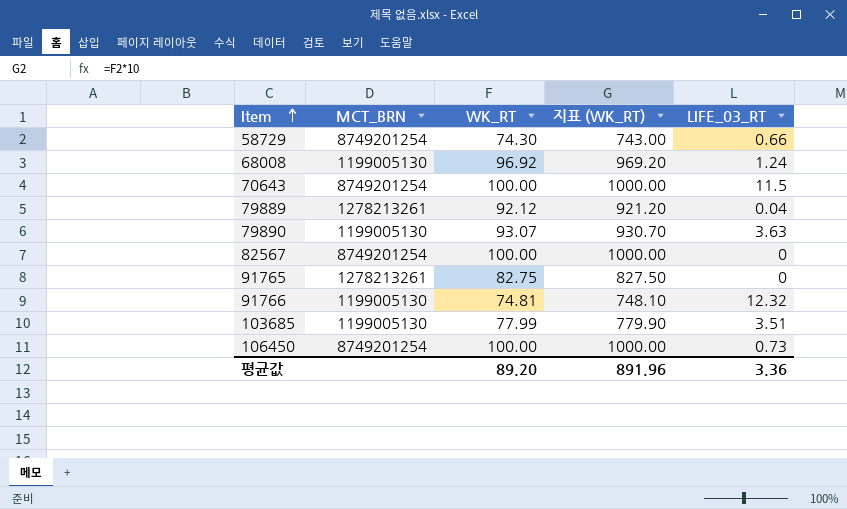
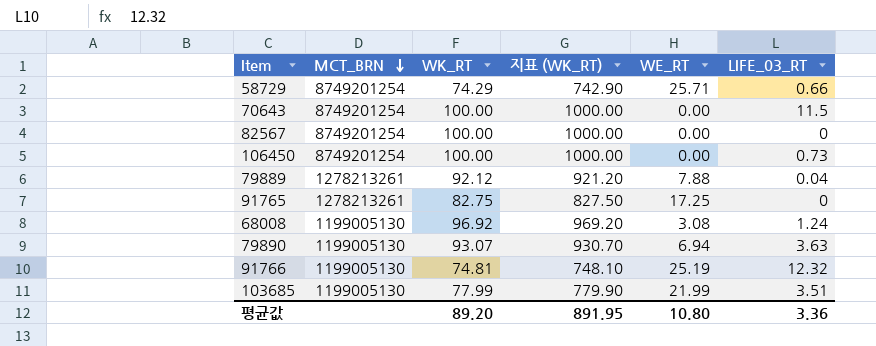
row order: Item ascending -> MCT_BRN descending
column WE_RT | position: none -> 5
58729 | WK_RT: 74.30 -> 74.29
58729 | 지표 (WK_RT): 743.00 -> 742.90
평균값 | 지표 (WK_RT): 891.96 -> 891.95

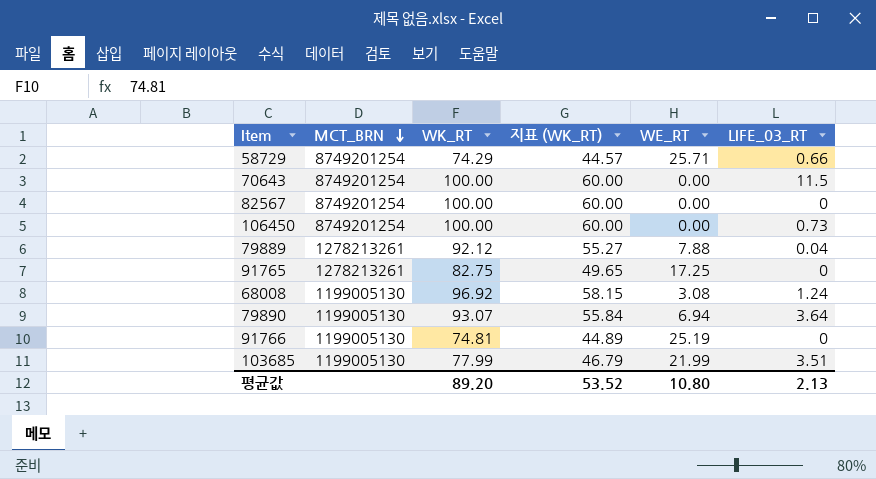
column 지표 (WK_RT) | formula: [WK_RT] * 10 -> [WK_RT] * 0.6
79890 | LIFE_03_RT: 3.63 -> 3.64
91766 | LIFE_03_RT: 12.32 -> 0
평균값 | 지표 (WK_RT): 891.95 -> 53.52
평균값 | LIFE_03_RT: 3.36 -> 2.13

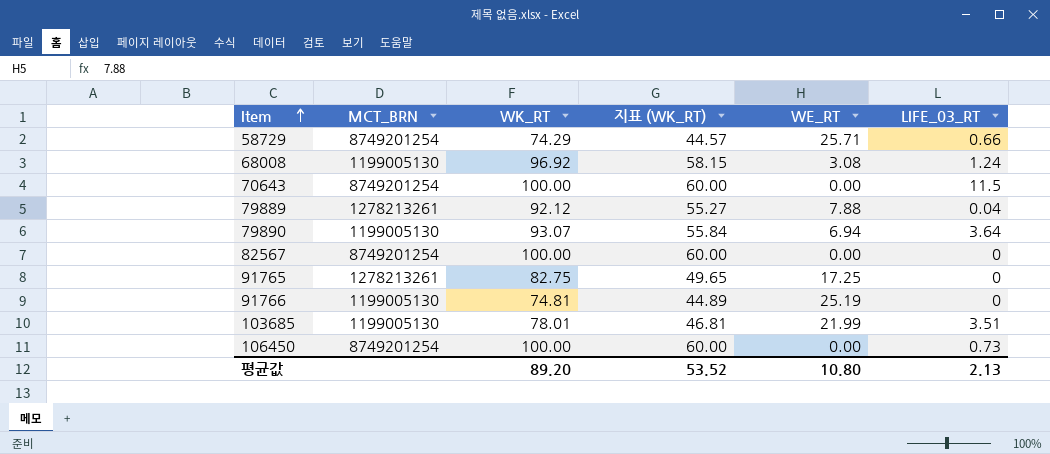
row order: MCT_BRN descending -> Item ascending
103685 | WK_RT: 77.99 -> 78.01
103685 | 지표 (WK_RT): 46.79 -> 46.81

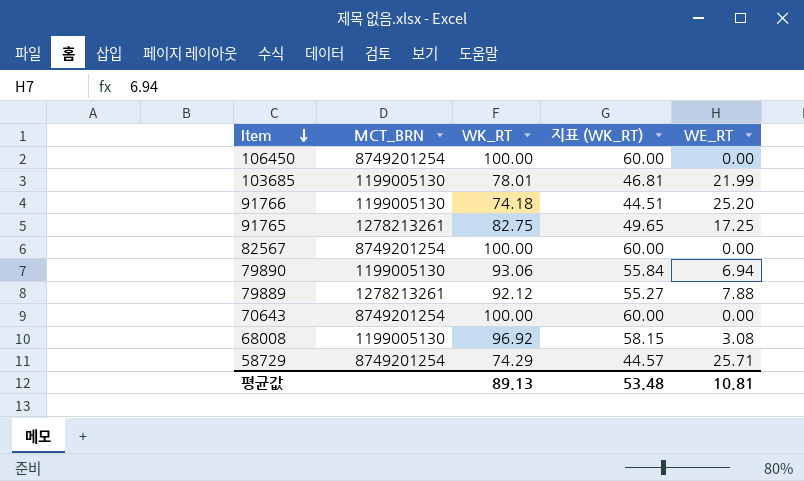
row order: Item ascending -> Item descending
column LIFE_03_RT | position: 6 -> none
91766 | WK_RT: 74.81 -> 74.18
91766 | 지표 (WK_RT): 44.89 -> 44.51
91766 | WE_RT: 25.19 -> 25.20
79890 | WK_RT: 93.07 -> 93.06
평균값 | WK_RT: 89.20 -> 89.13
평균값 | 지표 (WK_RT): 53.52 -> 53.48
평균값 | WE_RT: 10.80 -> 10.81

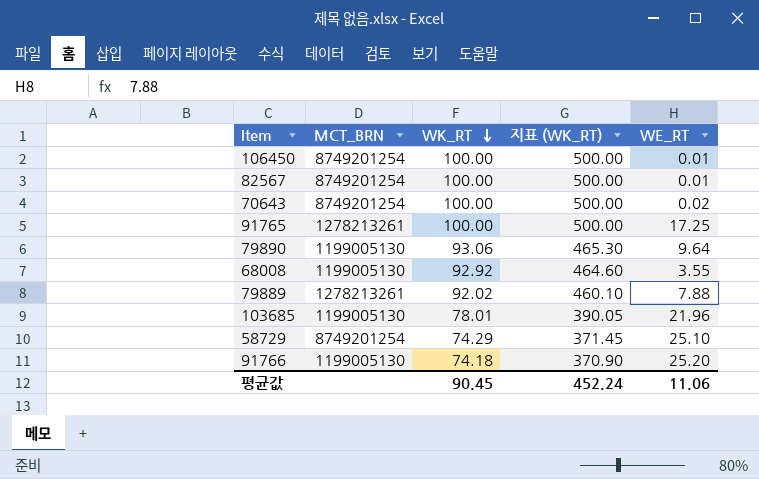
row order: Item descending -> WK_RT descending
column 지표 (WK_RT) | formula: [WK_RT] * 0.6 -> [WK_RT] * 5
106450 | WE_RT: 0.00 -> 0.01
82567 | WE_RT: 0.00 -> 0.01
70643 | WE_RT: 0.00 -> 0.02
91765 | WK_RT: 82.75 -> 100.00
79890 | WE_RT: 6.94 -> 9.64
68008 | WK_RT: 96.92 -> 92.92
68008 | WE_RT: 3.08 -> 3.55
79889 | WK_RT: 92.12 -> 92.02
103685 | WE_RT: 21.99 -> 21.96
58729 | WE_RT: 25.71 -> 25.10
평균값 | WK_RT: 89.13 -> 90.45
평균값 | 지표 (WK_RT): 53.48 -> 452.24
평균값 | WE_RT: 10.81 -> 11.06

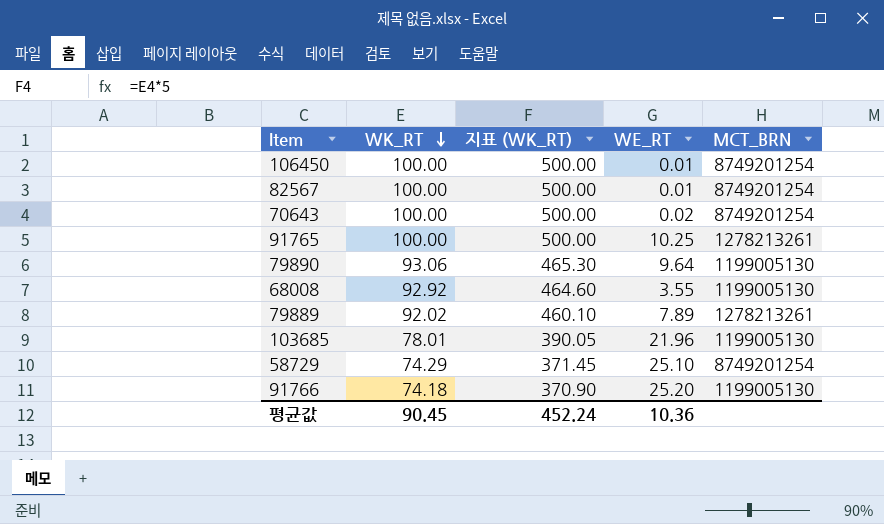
column MCT_BRN | position: 2 -> 5
91765 | WE_RT: 17.25 -> 10.25
79889 | WE_RT: 7.88 -> 7.89
평균값 | WE_RT: 11.06 -> 10.36

